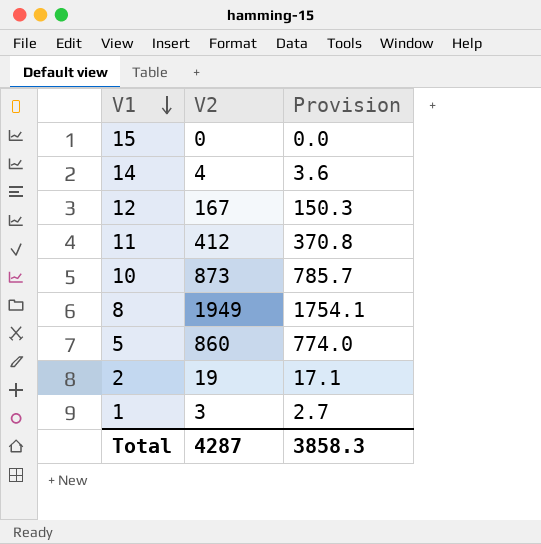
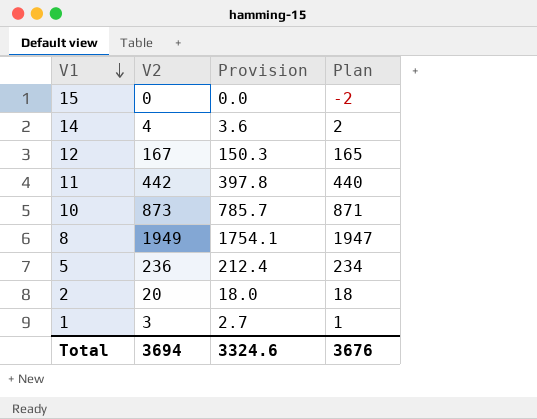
column Plan | formula: none -> [V2] - 2
11 | V2: 412 -> 442
11 | Provision: 370.8 -> 397.8
5 | V2: 860 -> 236
5 | Provision: 774.0 -> 212.4
2 | V2: 19 -> 20
2 | Provision: 17.1 -> 18.0
Total | V2: 4287 -> 3694
Total | Provision: 3858.3 -> 3324.6

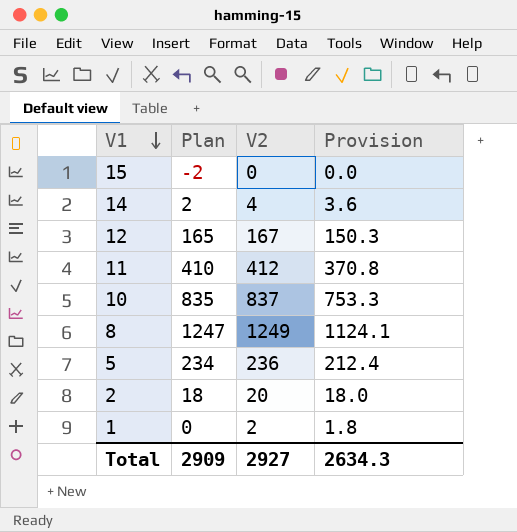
column Plan | position: 4 -> 2
11 | Plan: 440 -> 410
11 | V2: 442 -> 412
11 | Provision: 397.8 -> 370.8
10 | Plan: 871 -> 835
10 | V2: 873 -> 837
10 | Provision: 785.7 -> 753.3
8 | Plan: 1947 -> 1247
8 | V2: 1949 -> 1249
8 | Provision: 1754.1 -> 1124.1
1 | Plan: 1 -> 0
1 | V2: 3 -> 2
1 | Provision: 2.7 -> 1.8
Total | Plan: 3676 -> 2909
Total | V2: 3694 -> 2927
Total | Provision: 3324.6 -> 2634.3

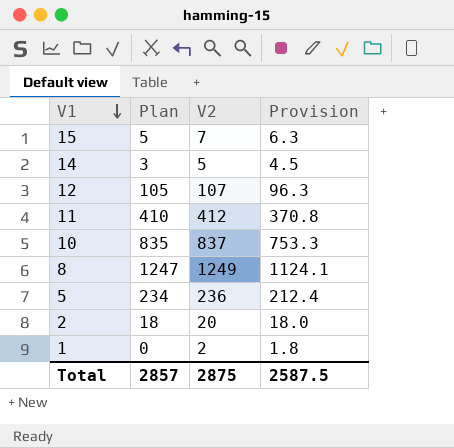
15 | Plan: -2 -> 5
15 | V2: 0 -> 7
15 | Provision: 0.0 -> 6.3
14 | Plan: 2 -> 3
14 | V2: 4 -> 5
14 | Provision: 3.6 -> 4.5
12 | Plan: 165 -> 105
12 | V2: 167 -> 107
12 | Provision: 150.3 -> 96.3
Total | Plan: 2909 -> 2857
Total | V2: 2927 -> 2875
Total | Provision: 2634.3 -> 2587.5

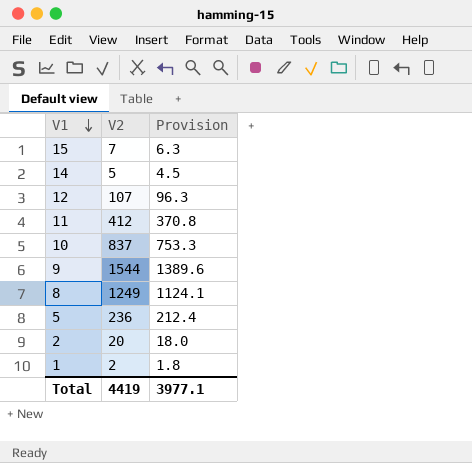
column Plan | formula: [V2] - 2 -> none
row 9: none -> 1544 | 1389.6
Total | V2: 2875 -> 4419
Total | Provision: 2587.5 -> 3977.1

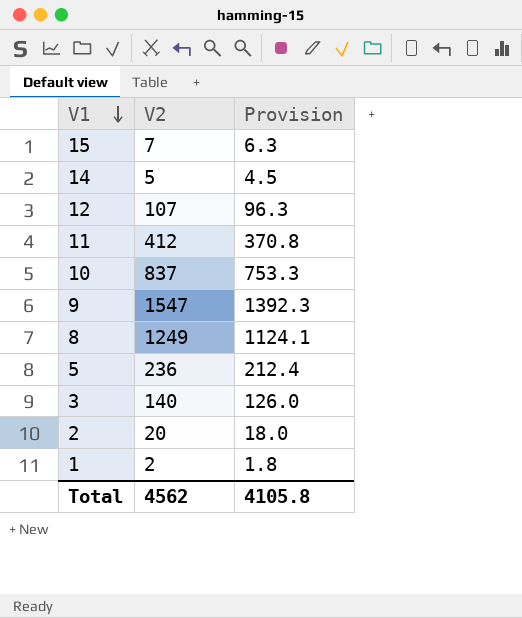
9 | V2: 1544 -> 1547
9 | Provision: 1389.6 -> 1392.3
row 3: none -> 140 | 126.0
Total | V2: 4419 -> 4562
Total | Provision: 3977.1 -> 4105.8

